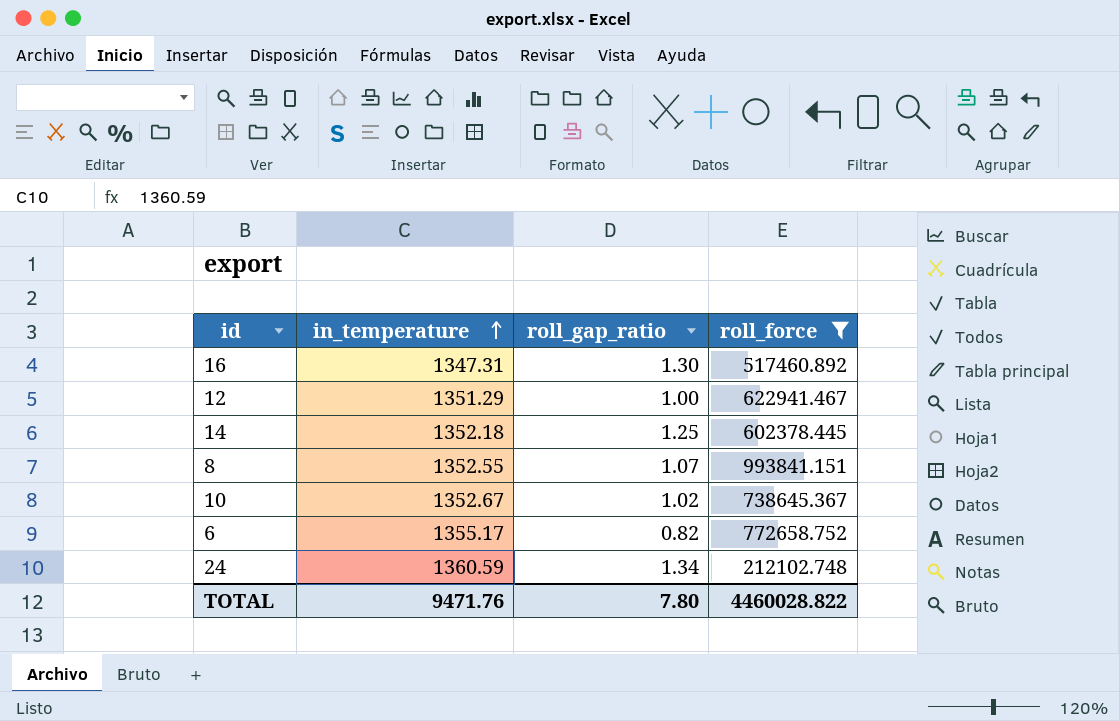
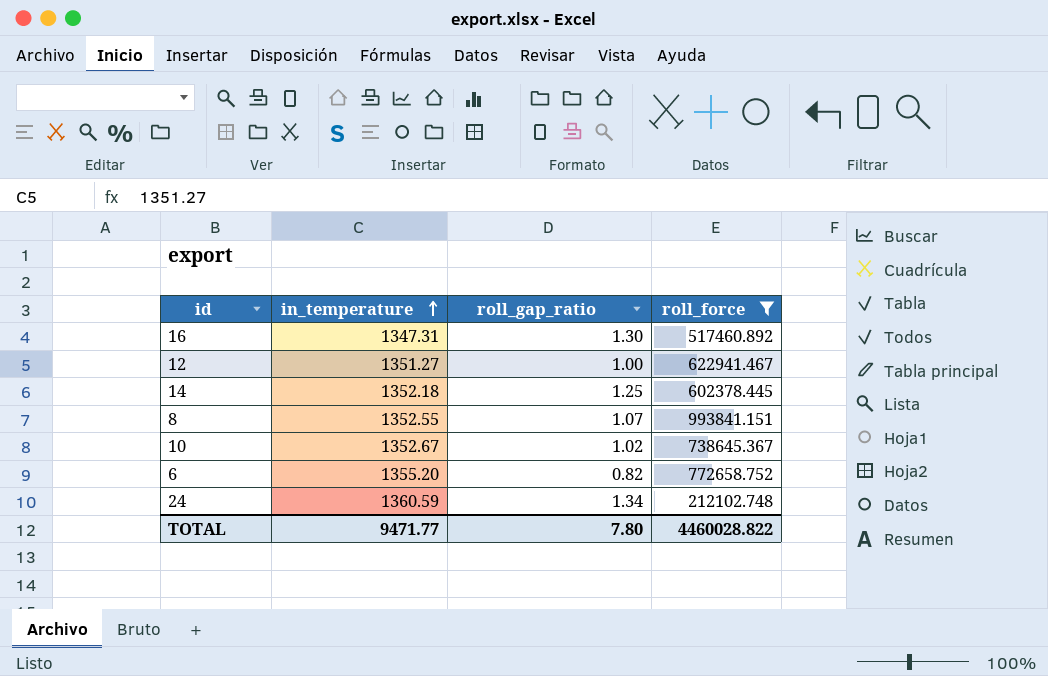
12 | in_temperature: 1351.29 -> 1351.27
6 | in_temperature: 1355.17 -> 1355.20
TOTAL | in_temperature: 9471.76 -> 9471.77

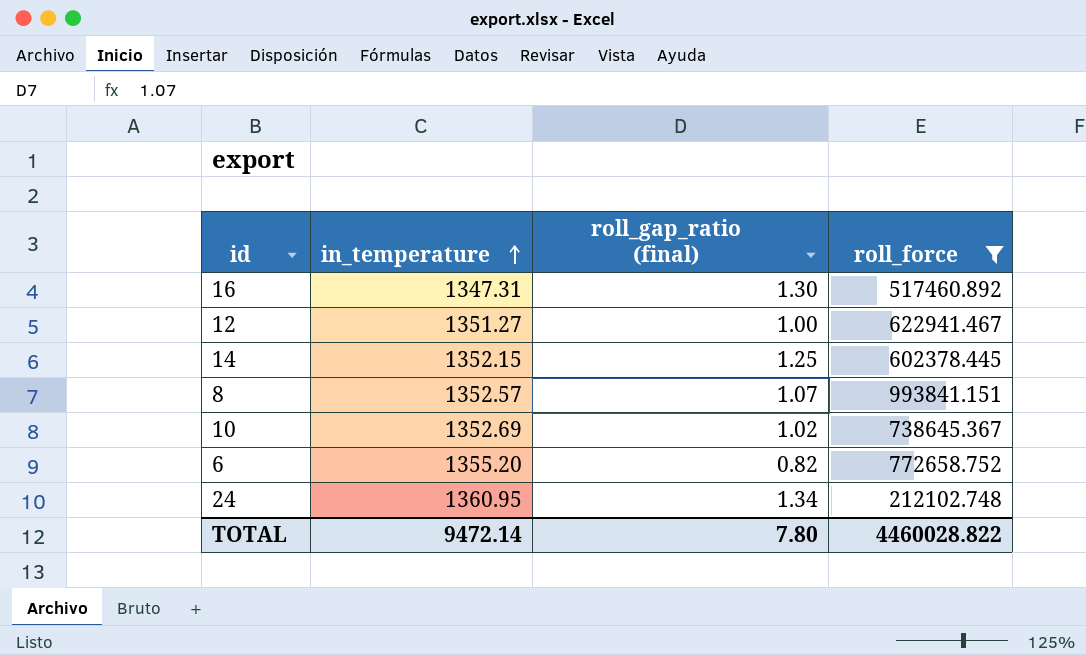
column name: roll_gap_ratio -> roll_gap_ratio (final)
14 | in_temperature: 1352.18 -> 1352.15
8 | in_temperature: 1352.55 -> 1352.57
10 | in_temperature: 1352.67 -> 1352.69
24 | in_temperature: 1360.59 -> 1360.95
TOTAL | in_temperature: 9471.77 -> 9472.14

